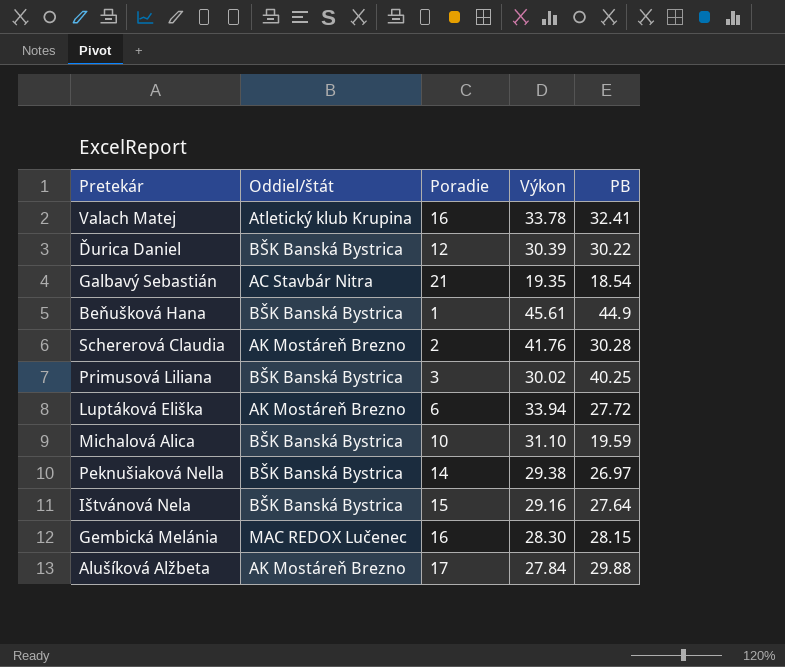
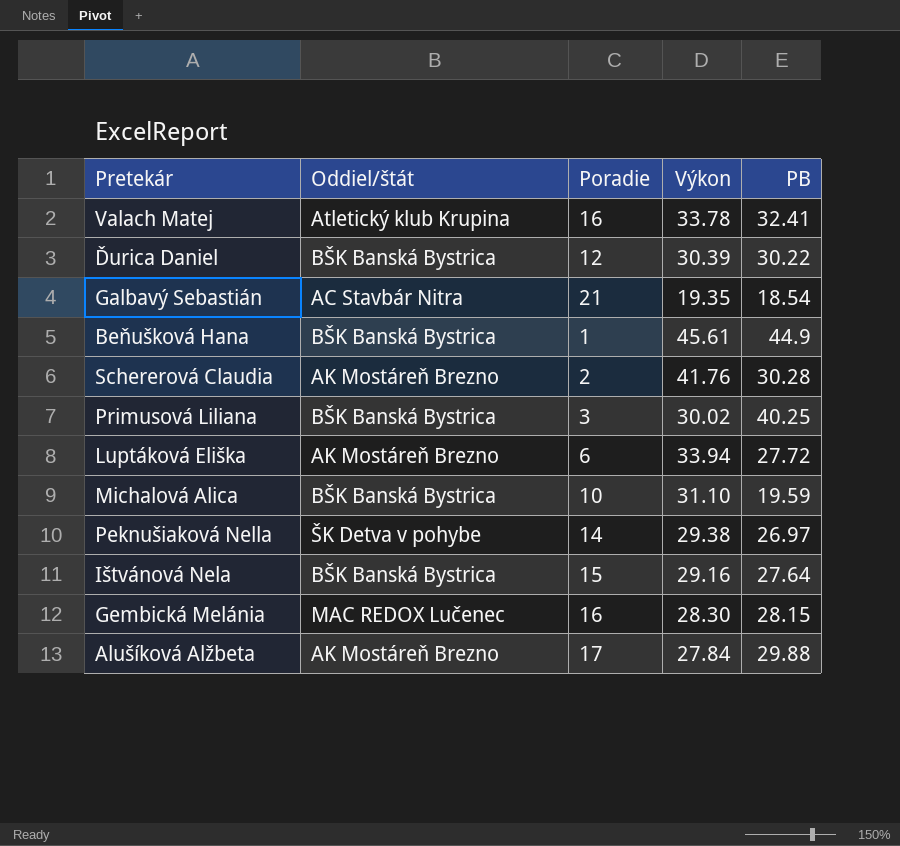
Peknušiaková Nella | Oddiel/štát: BŠK Banská Bystrica -> ŠK Detva v pohybe

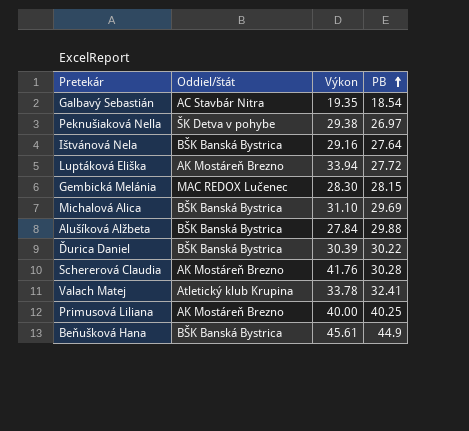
row order: none -> PB ascending
column Poradie | position: 3 -> none
Michalová Alica | PB: 19.59 -> 29.69
Alušíková Alžbeta | Oddiel/štát: AK Mostáreň Brezno -> BŠK Banská Bystrica
Primusová Liliana | Oddiel/štát: BŠK Banská Bystrica -> AK Mostáreň Brezno
Primusová Liliana | Výkon: 30.02 -> 40.00

